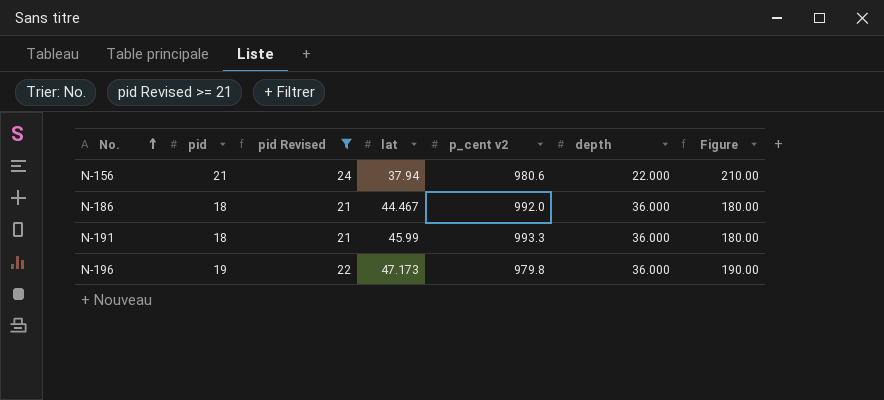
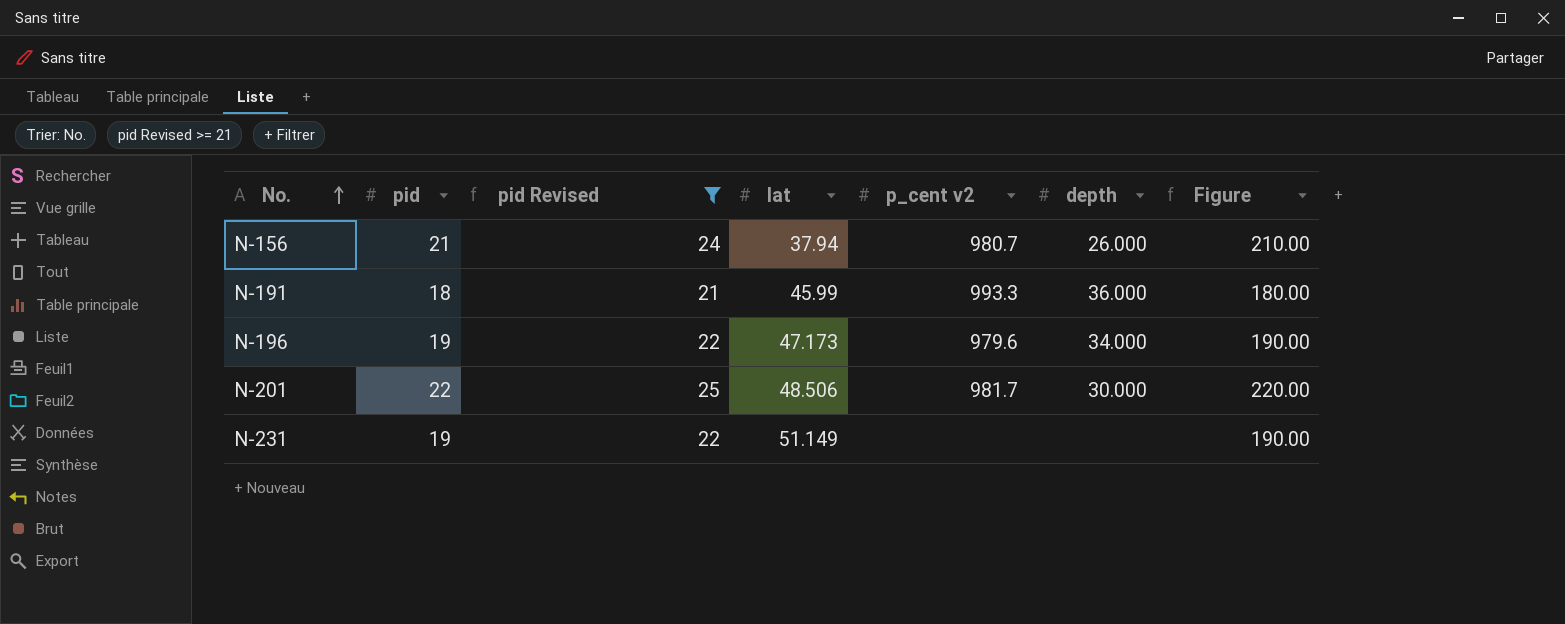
row N-186: 18 | 21 | 44.467 | 992.0 | 36.000 | 180.00 -> none
N-156 | p_cent v2: 980.6 -> 980.7
N-156 | depth: 22.000 -> 26.000
N-196 | p_cent v2: 979.8 -> 979.6
N-196 | depth: 36.000 -> 34.000
row N-201: none -> 22 | 25 | 48.506 | 981.7 | 30.000 | 220.00
row N-231: none -> 19 | 22 | 51.149 | none | none | 190.00

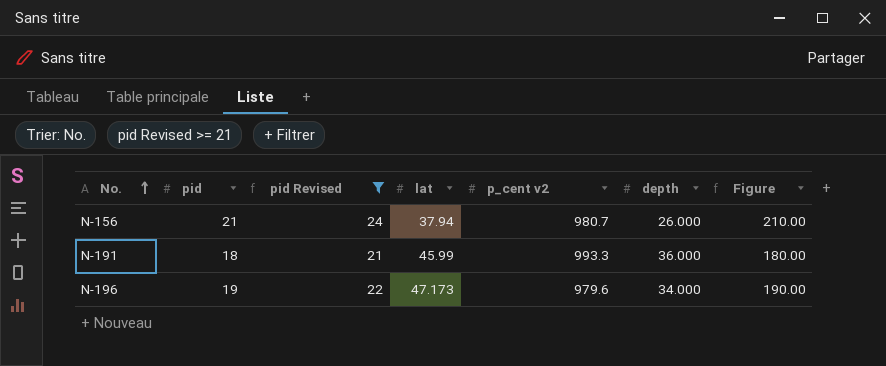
row N-201: 22 | 25 | 48.506 | 981.7 | 30.000 | 220.00 -> none
row N-231: 19 | 22 | 51.149 | none | none | 190.00 -> none

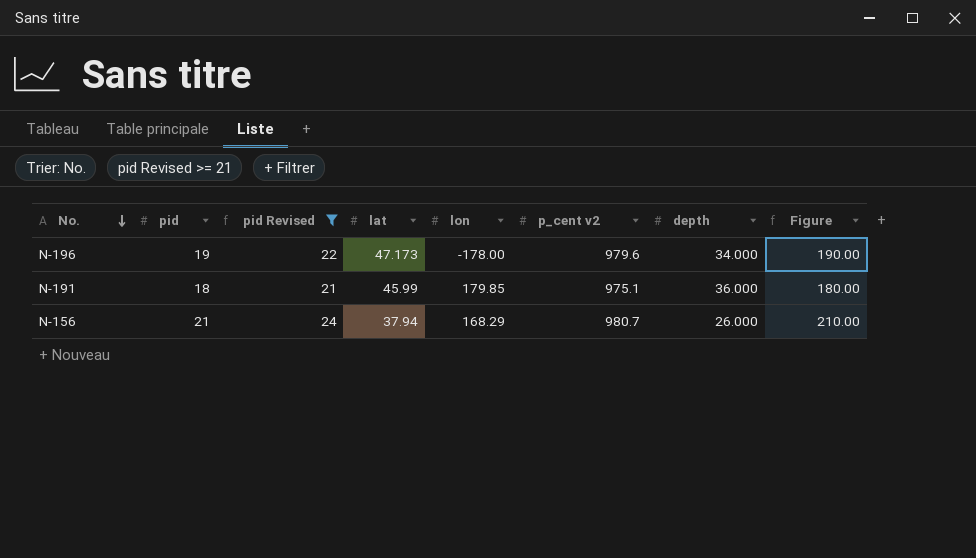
row order: No. ascending -> No. descending
column lon | position: none -> 5
N-191 | p_cent v2: 993.3 -> 975.1

